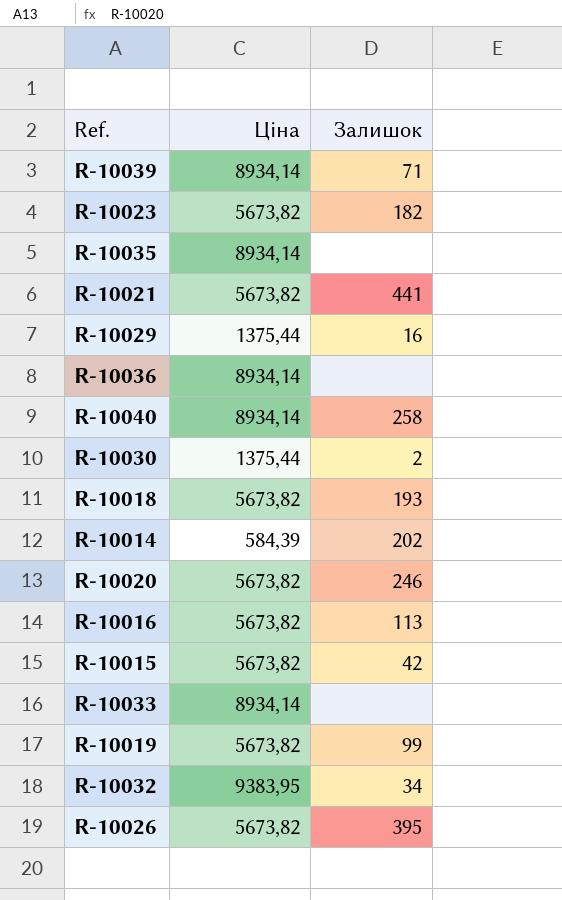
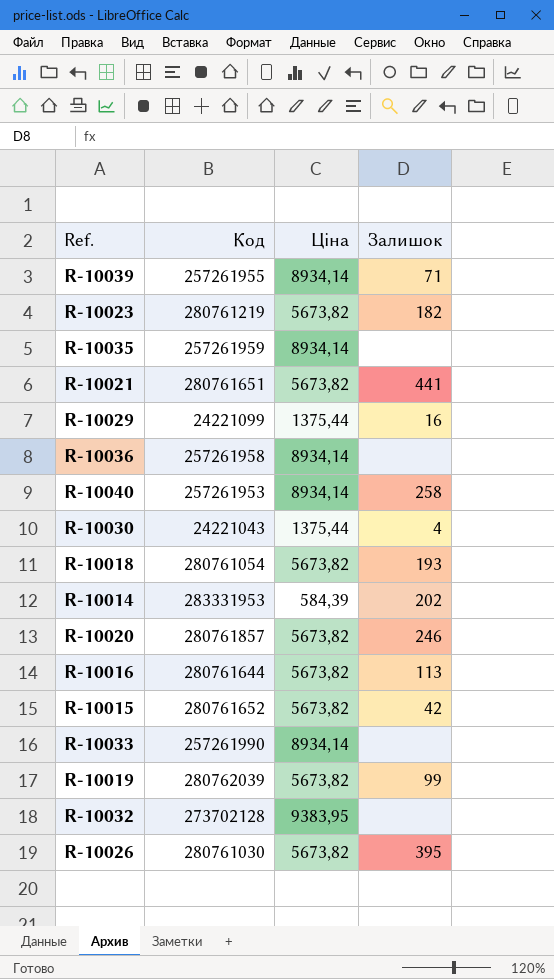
column Код | position: none -> 2
R-10030 | Залишок: 2 -> 4
R-10032 | Залишок: 34 -> none

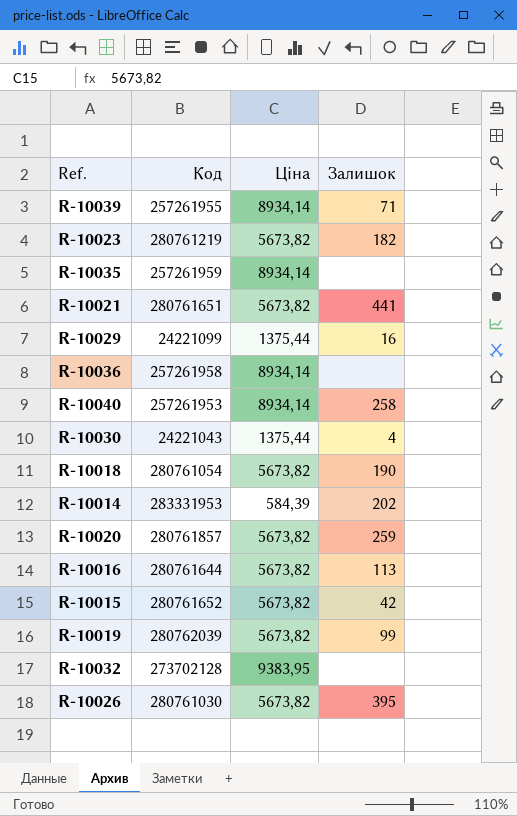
row R-10033: 257261990 | 8934,14 | none -> none
R-10018 | Залишок: 193 -> 190
R-10020 | Залишок: 246 -> 259

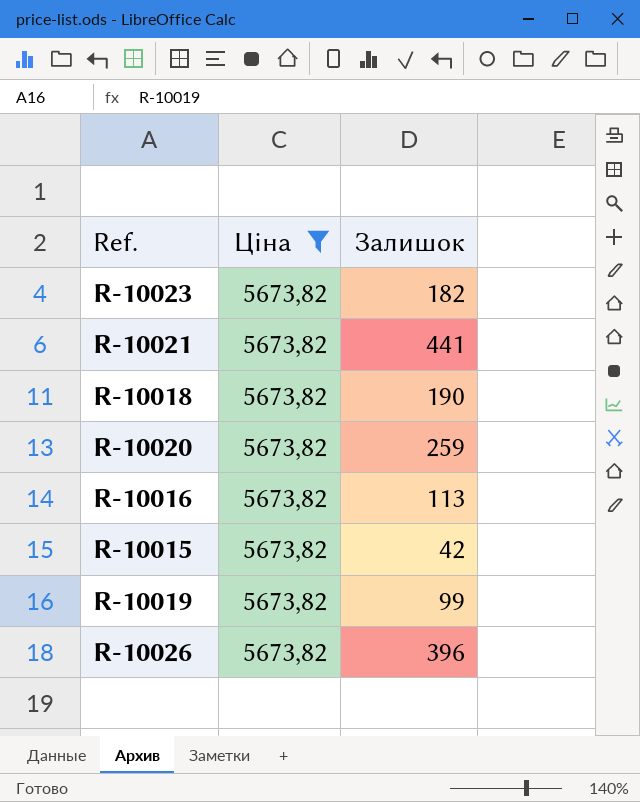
filter: none -> Ціна = 5673,82
column Код | position: 2 -> none
R-10026 | Залишок: 395 -> 396

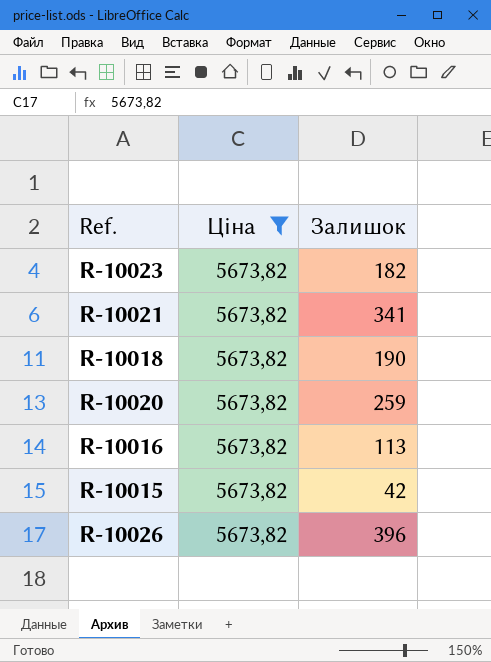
row R-10019: 5673,82 | 99 -> none
R-10021 | Залишок: 441 -> 341

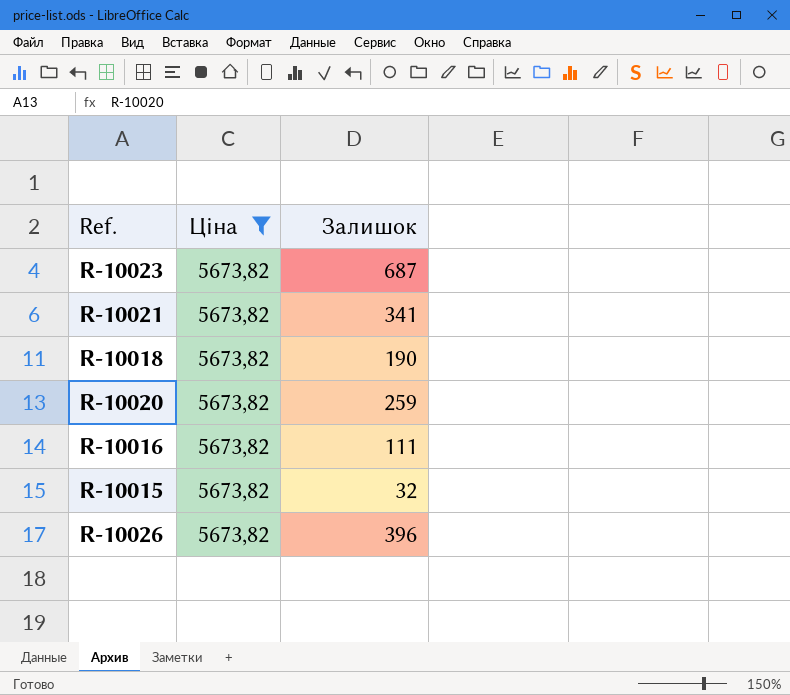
R-10023 | Залишок: 182 -> 687
R-10016 | Залишок: 113 -> 111
R-10015 | Залишок: 42 -> 32

